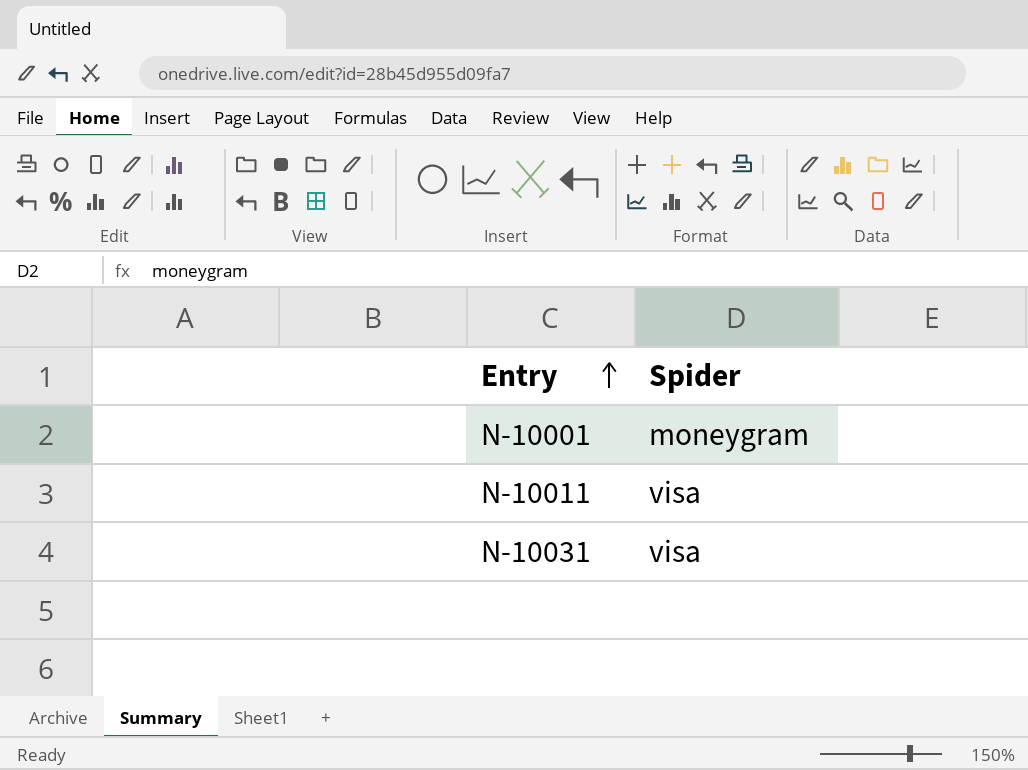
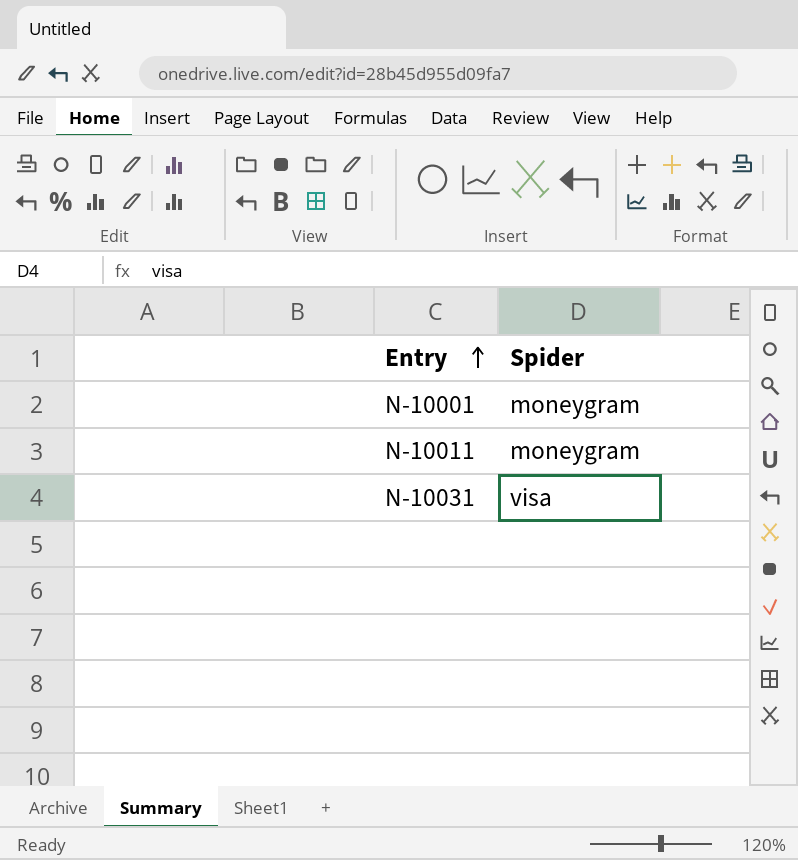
N-10011 | Spider: visa -> moneygram

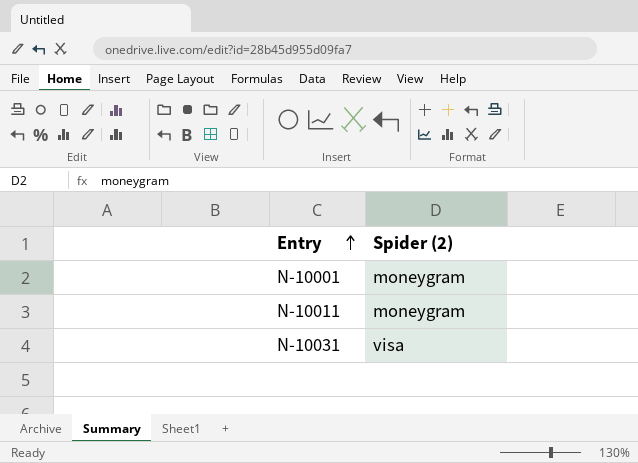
column name: Spider -> Spider (2)

